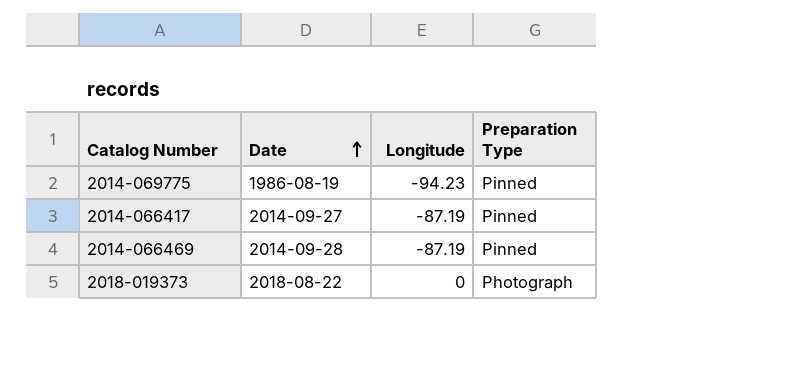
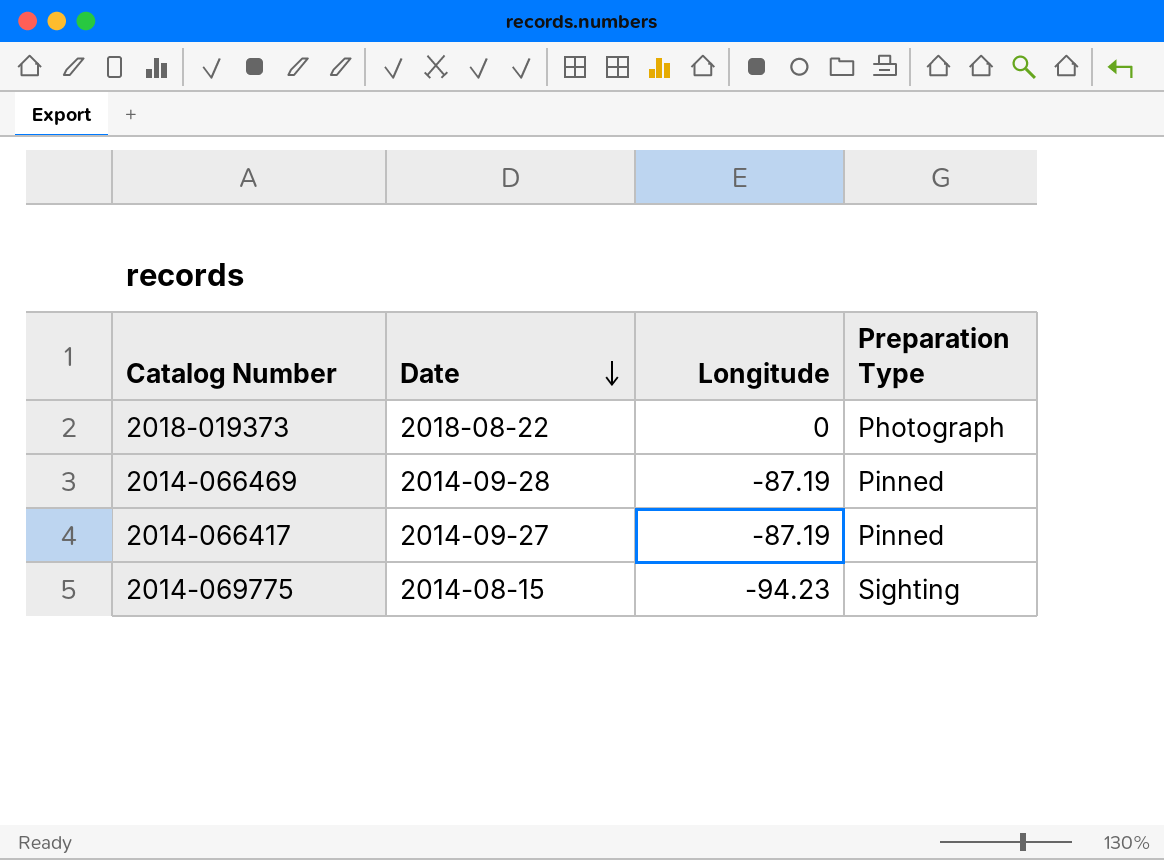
row order: Date ascending -> Date descending
2014-069775 | Date: 1986-08-19 -> 2014-08-15
2014-069775 | Preparation Type: Pinned -> Sighting

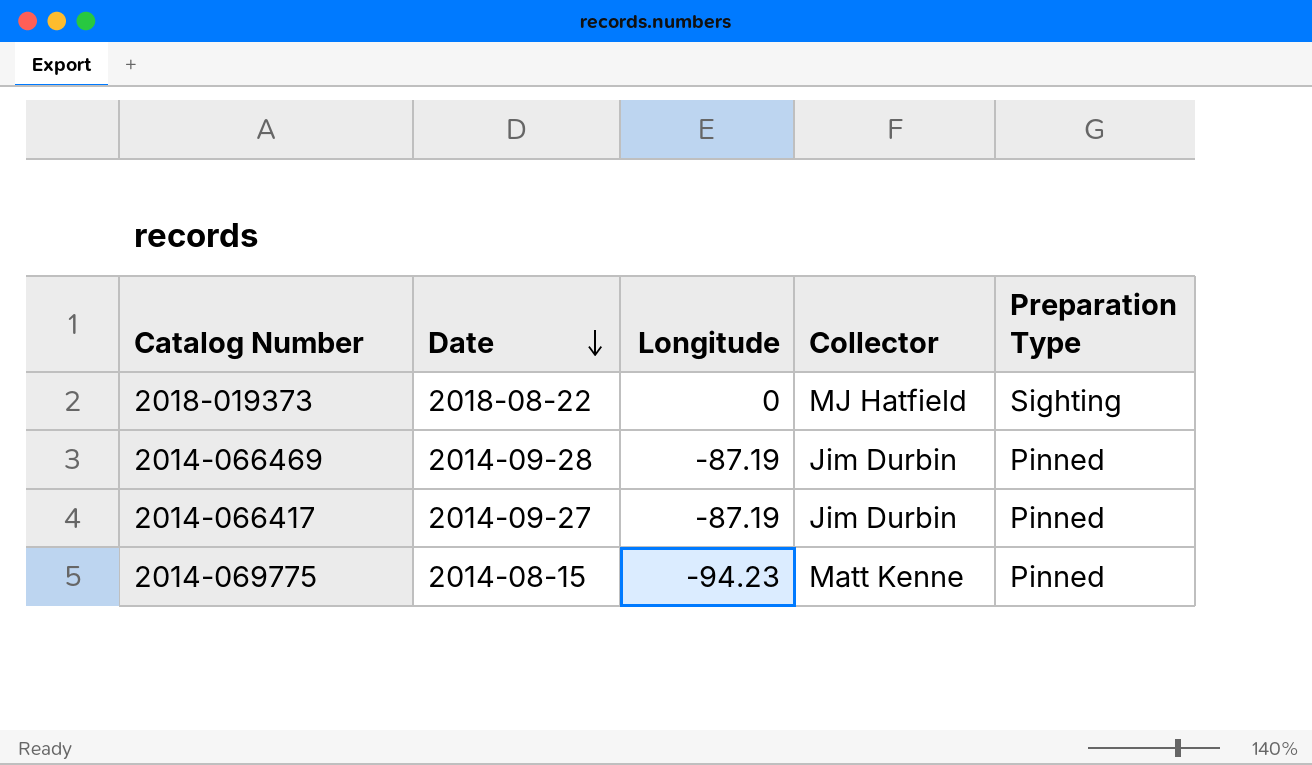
column Collector | position: none -> 4
2018-019373 | Preparation Type: Photograph -> Sighting
2014-069775 | Preparation Type: Sighting -> Pinned

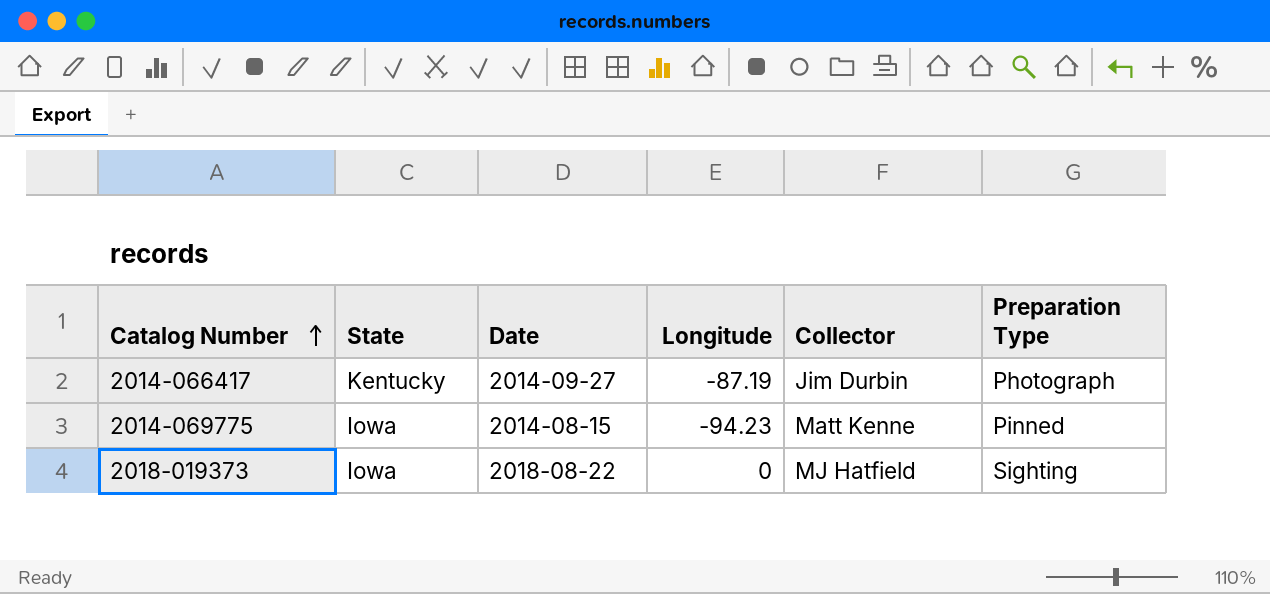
row order: Date descending -> Catalog Number ascending
column State | position: none -> 2
row 2014-066469: 2014-09-28 | -87.19 | Jim Durbin | Pinned -> none
2014-066417 | Preparation Type: Pinned -> Photograph

